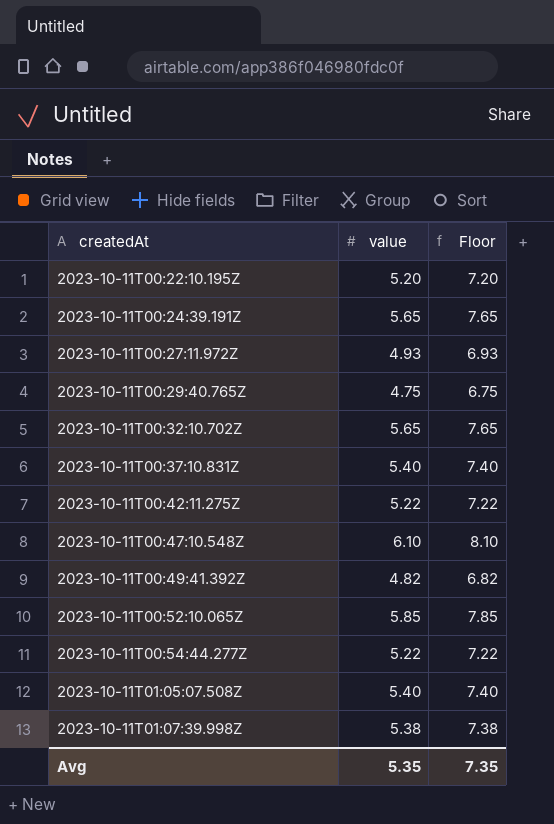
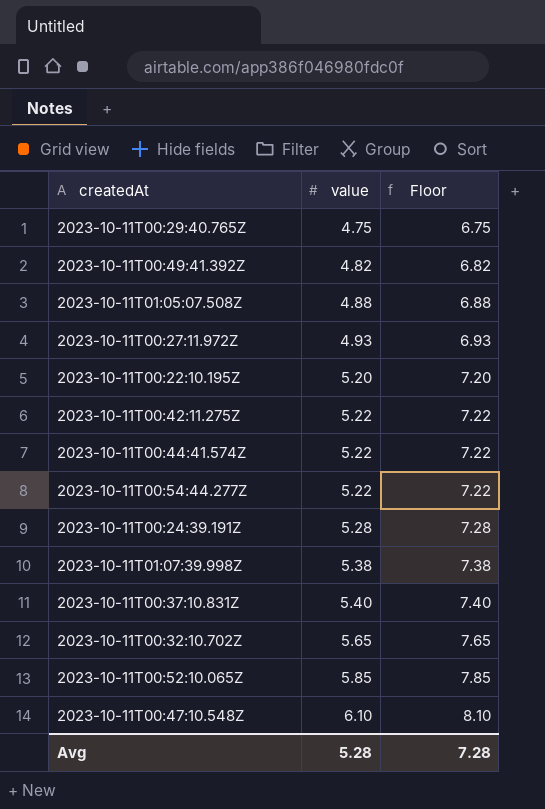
row order: createdAt ascending -> value ascending
2023-10-11T01:05:07.508Z | value: 5.40 -> 4.88
2023-10-11T01:05:07.508Z | Floor: 7.40 -> 6.88
row 2023-10-11T00:44:41.574Z: none -> 5.22 | 7.22
2023-10-11T00:24:39.191Z | value: 5.65 -> 5.28
2023-10-11T00:24:39.191Z | Floor: 7.65 -> 7.28
Avg | value: 5.35 -> 5.28
Avg | Floor: 7.35 -> 7.28

